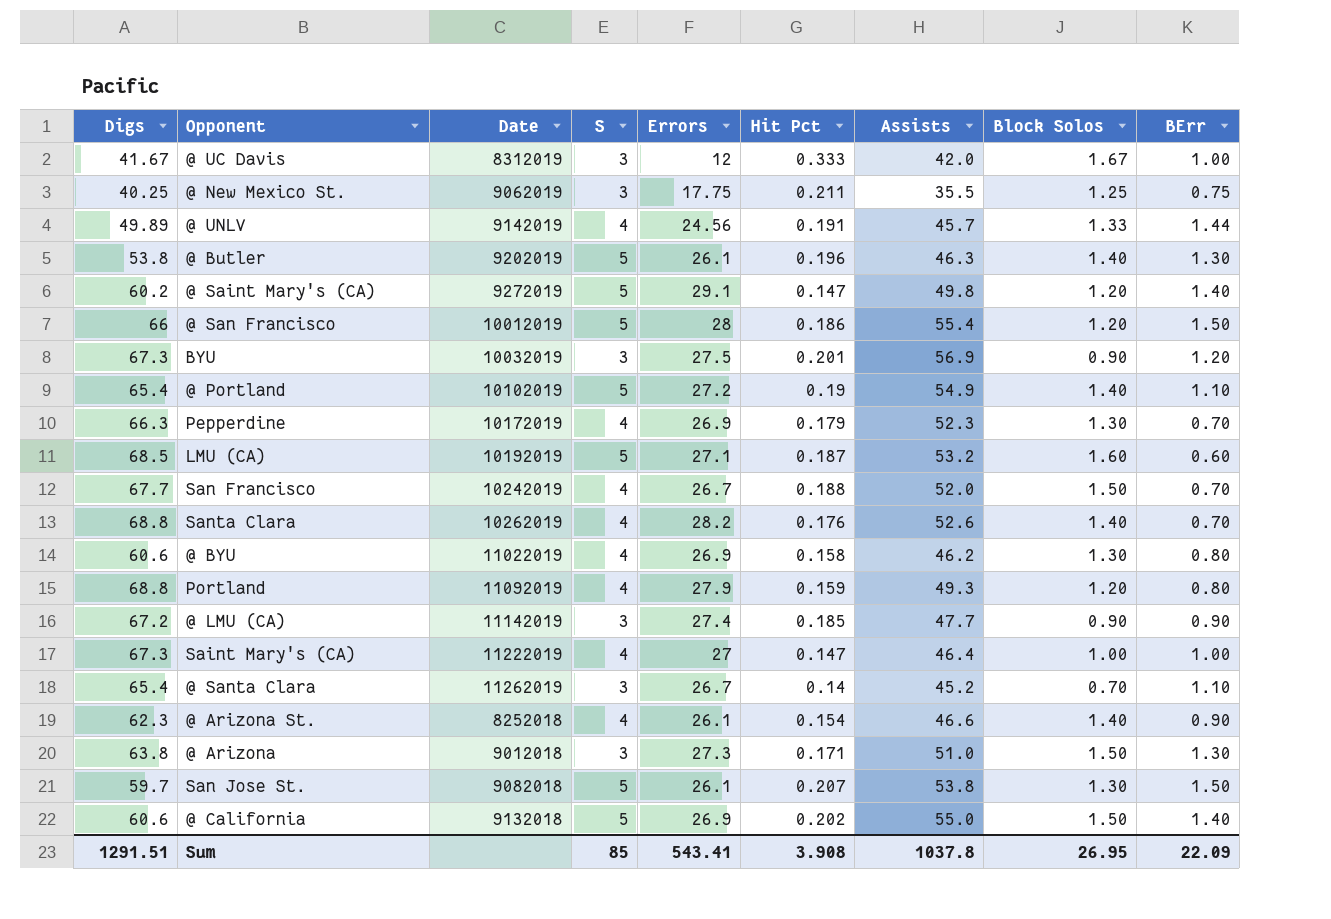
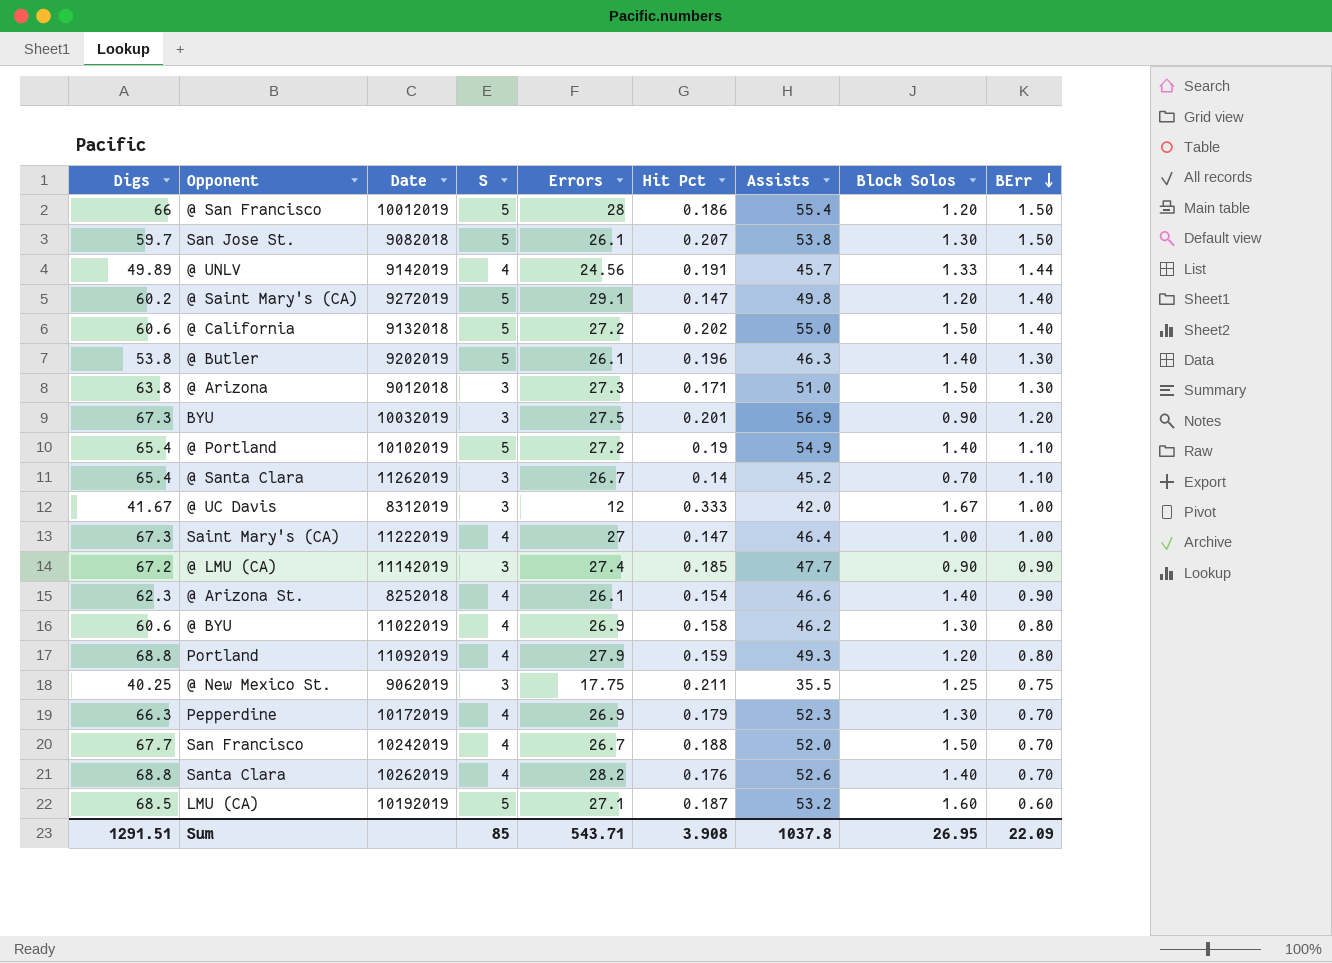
row order: none -> BErr descending
@ California | Errors: 26.9 -> 27.2
Sum | Errors: 543.41 -> 543.71

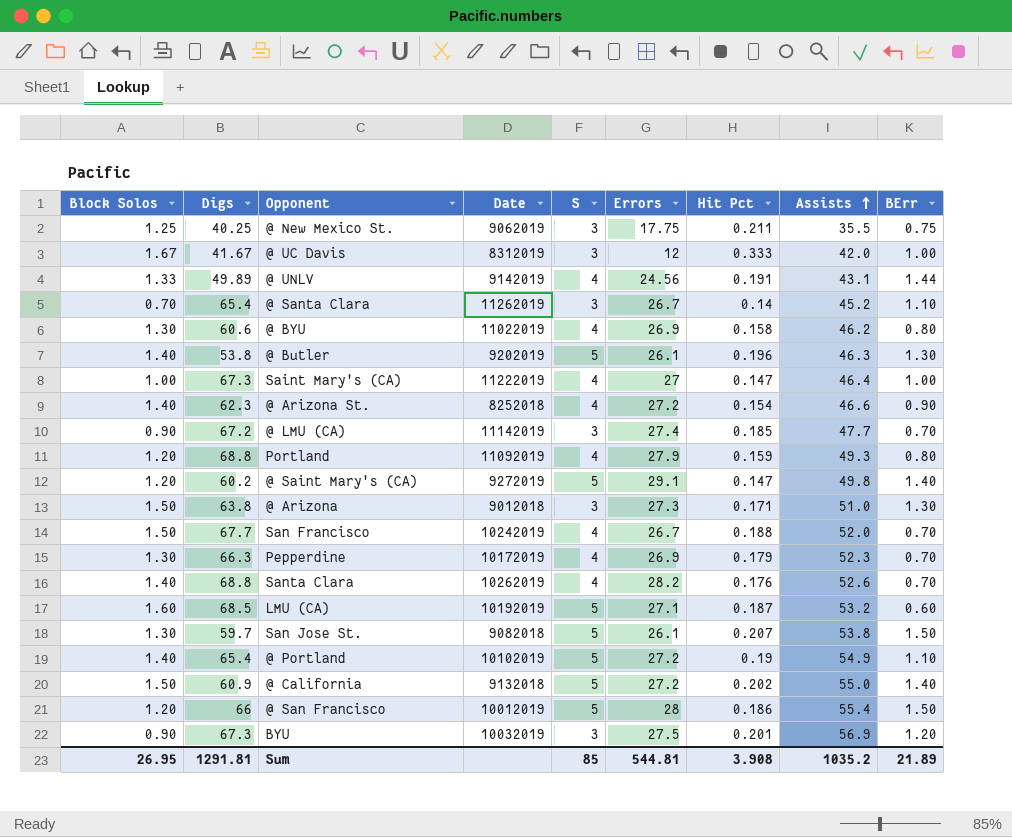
row order: BErr descending -> Assists ascending
column Block Solos | position: 8 -> 1
@ UNLV | Assists: 45.7 -> 43.1
@ Arizona St. | Errors: 26.1 -> 27.2
@ LMU (CA) | BErr: 0.90 -> 0.70
@ California | Digs: 60.6 -> 60.9
Sum | Digs: 1291.51 -> 1291.81
Sum | Errors: 543.71 -> 544.81
Sum | Assists: 1037.8 -> 1035.2
Sum | BErr: 22.09 -> 21.89

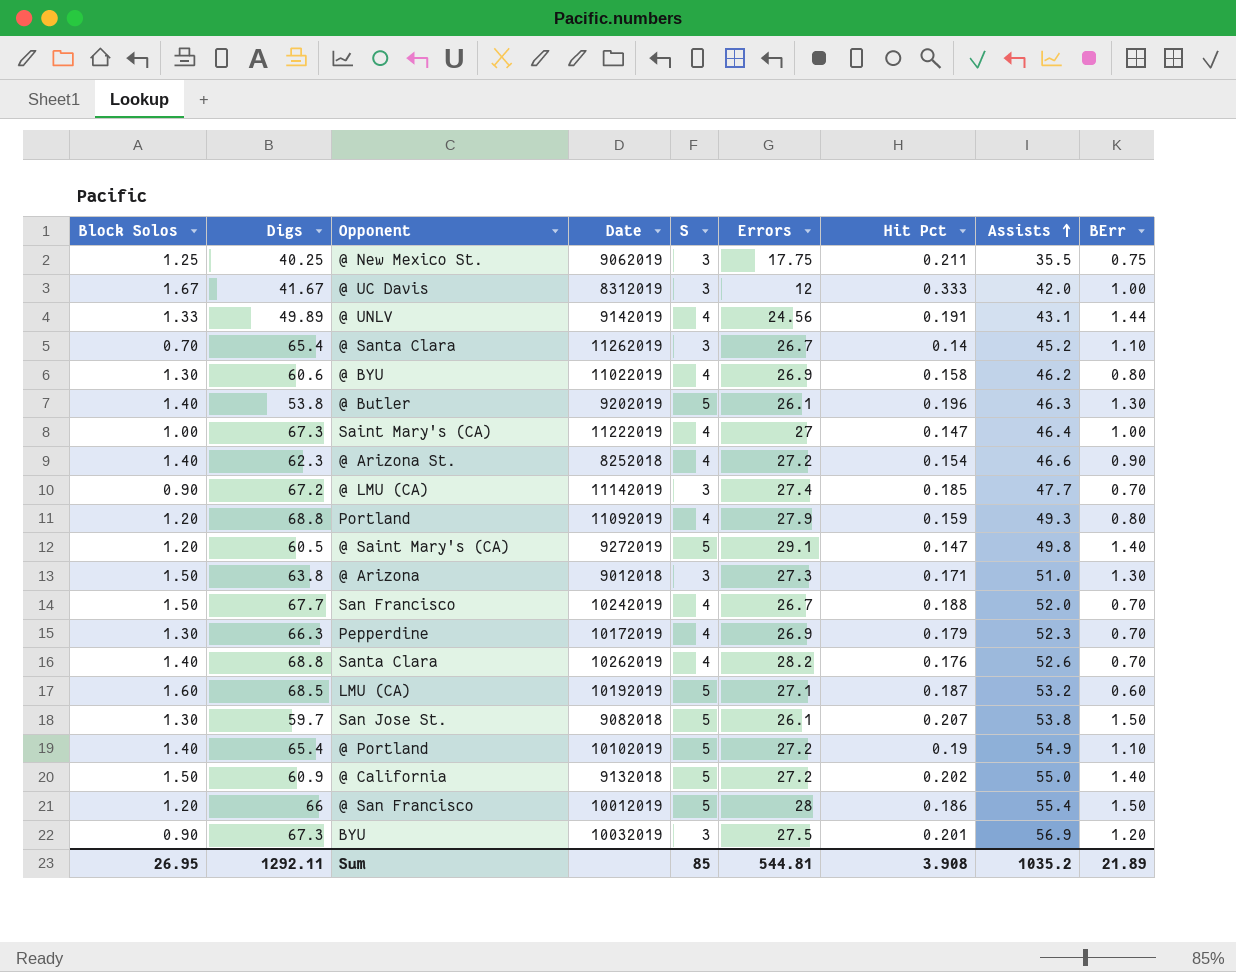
@ Saint Mary's (CA) | Digs: 60.2 -> 60.5
Sum | Digs: 1291.81 -> 1292.11

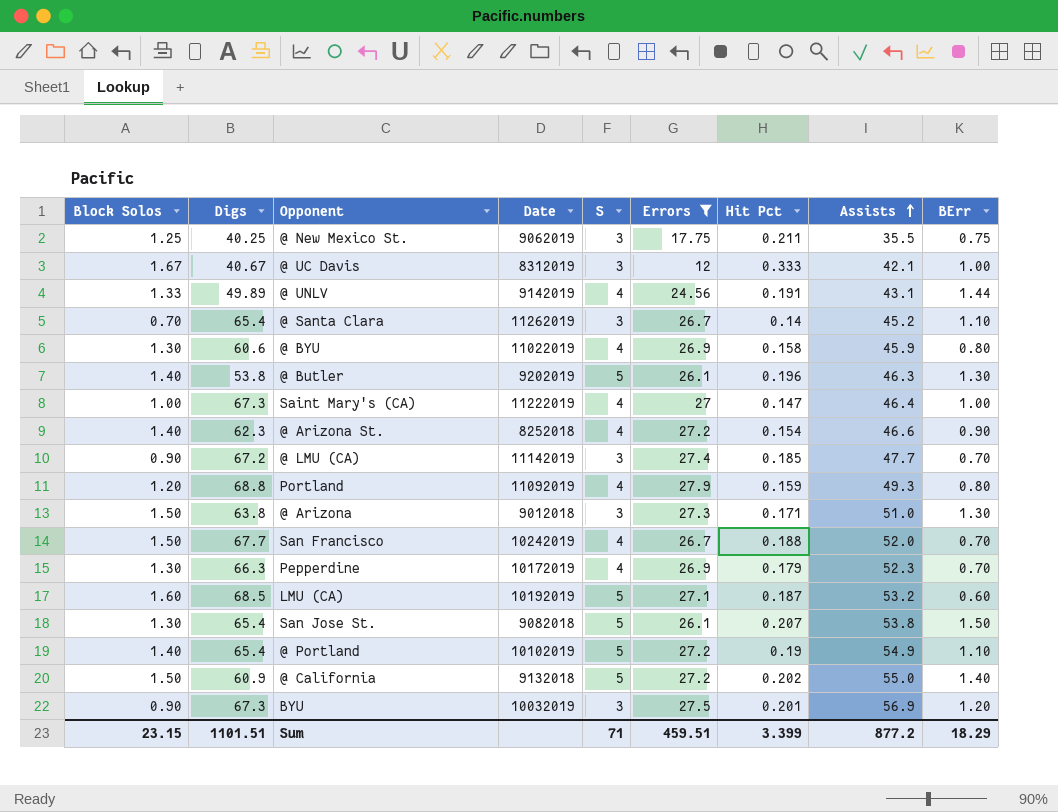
filter: none -> Errors <= 27.9
@ UC Davis | Digs: 41.67 -> 40.67
@ UC Davis | Assists: 42.0 -> 42.1
@ BYU | Assists: 46.2 -> 45.9
San Jose St. | Digs: 59.7 -> 65.4
Sum | Block Solos: 26.95 -> 23.15
Sum | Digs: 1292.11 -> 1101.51
Sum | S: 85 -> 71
Sum | Errors: 544.81 -> 459.51
Sum | Hit Pct: 3.908 -> 3.399
Sum | Assists: 1035.2 -> 877.2
Sum | BErr: 21.89 -> 18.29

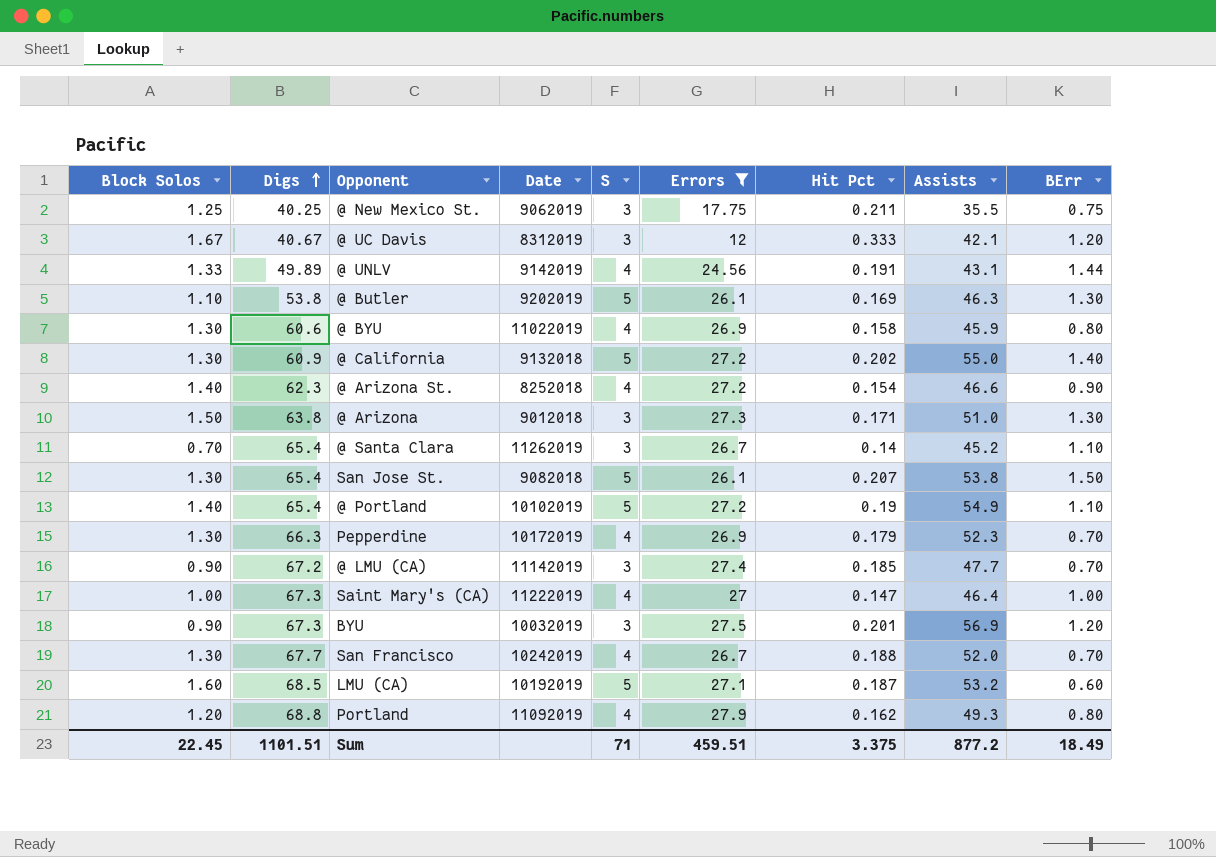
row order: Assists ascending -> Digs ascending
@ UC Davis | BErr: 1.00 -> 1.20
@ Butler | Block Solos: 1.40 -> 1.10
@ Butler | Hit Pct: 0.196 -> 0.169
@ California | Block Solos: 1.50 -> 1.30
San Francisco | Block Solos: 1.50 -> 1.30
Portland | Hit Pct: 0.159 -> 0.162
Sum | Block Solos: 23.15 -> 22.45
Sum | Hit Pct: 3.399 -> 3.375
Sum | BErr: 18.29 -> 18.49

